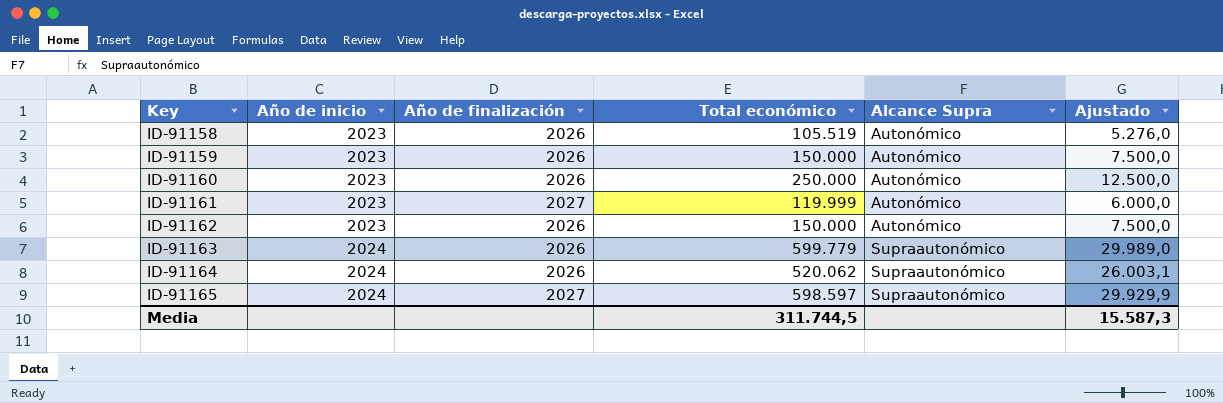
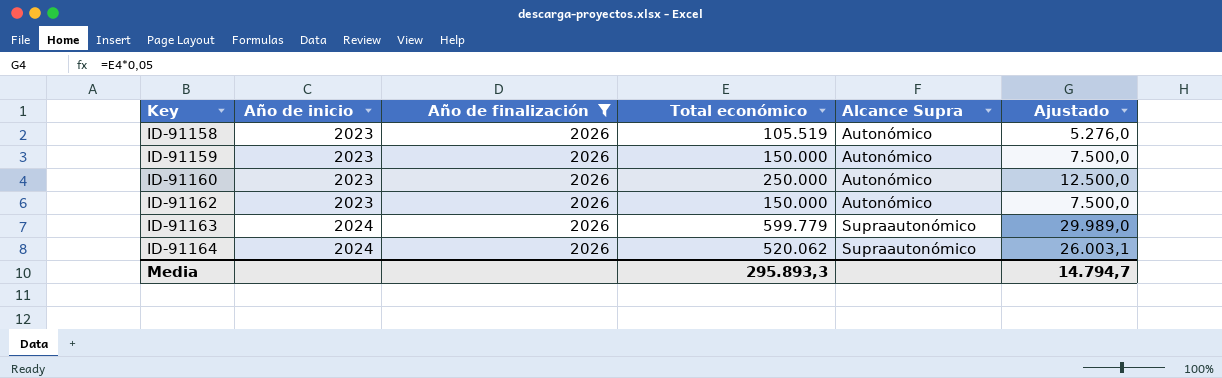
filter: none -> Año de finalización = 2026
Media | Total económico: 311.744,5 -> 295.893,3
Media | Ajustado: 15.587,3 -> 14.794,7

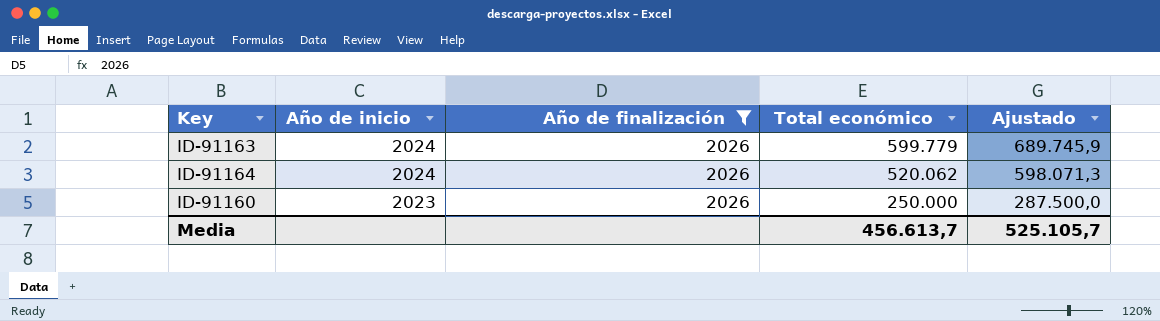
row order: Key ascending -> Año de inicio descending
column Alcance Supra | position: 5 -> none
column Ajustado | formula: [Total económico] * 0,05 -> [Total económico] * 1,15
row ID-91158: 2023 | 2026 | 105.519 | Autonómico | 5.276,0 -> none
row ID-91159: 2023 | 2026 | 150.000 | Autonómico | 7.500,0 -> none
row ID-91162: 2023 | 2026 | 150.000 | Autonómico | 7.500,0 -> none
Media | Total económico: 295.893,3 -> 456.613,7
Media | Ajustado: 14.794,7 -> 525.105,7

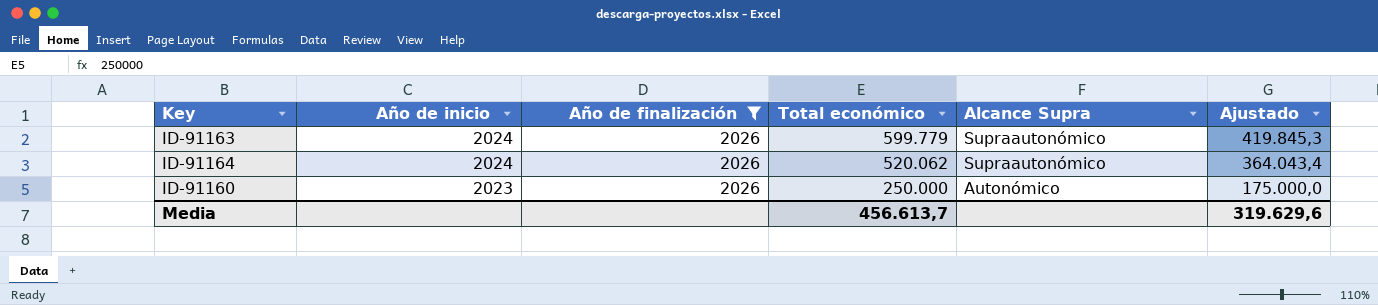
column Alcance Supra | position: none -> 5
column Ajustado | formula: [Total económico] * 1,15 -> [Total económico] * 0,7
Media | Ajustado: 525.105,7 -> 319.629,6

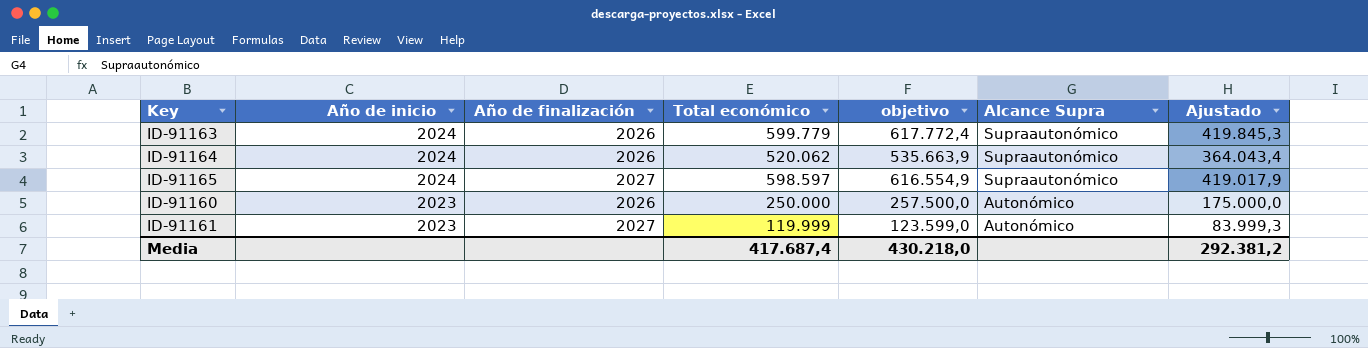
filter: Año de finalización = 2026 -> none
column objetivo | formula: none -> [Total económico] * 1,03
Media | Total económico: 456.613,7 -> 417.687,4
Media | Ajustado: 319.629,6 -> 292.381,2

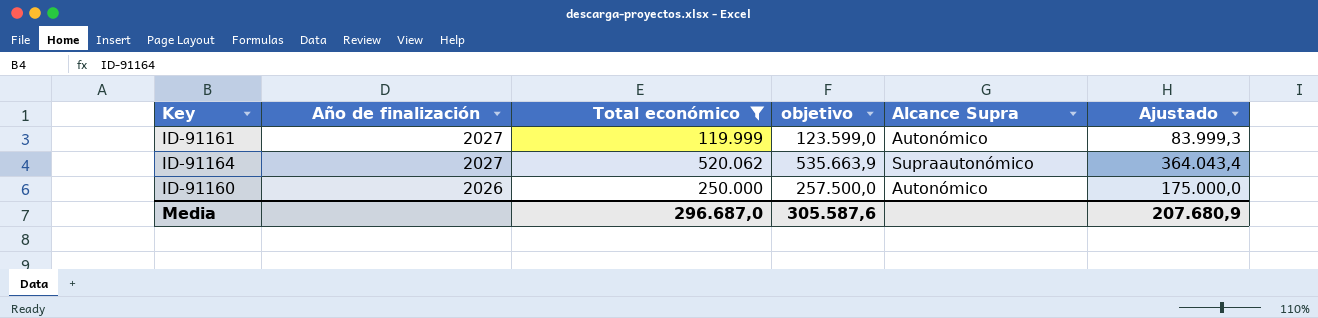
filter: none -> Total económico <= 520.062
row order: Año de inicio descending -> Año de finalización descending
column Año de inicio | position: 2 -> none
ID-91164 | Año de finalización: 2026 -> 2027
Media | Total económico: 417.687,4 -> 296.687,0
Media | objetivo: 430.218,0 -> 305.587,6
Media | Ajustado: 292.381,2 -> 207.680,9

